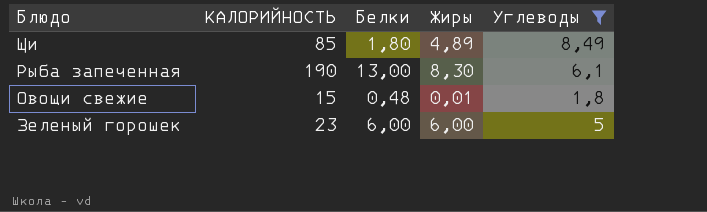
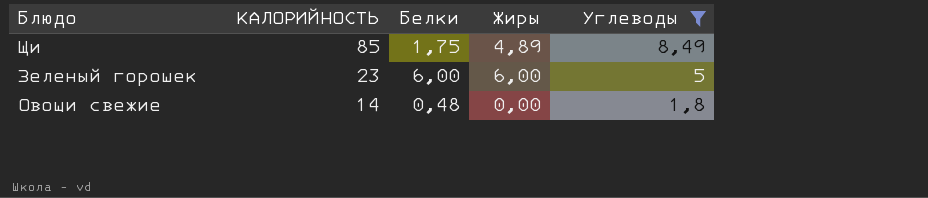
row order: Блюдо descending -> КАЛОРИЙНОСТЬ descending
row Рыба запеченная: 190 | 13,00 | 8,30 | 6,1 -> none
Щи | Белки: 1,80 -> 1,75
Овощи свежие | КАЛОРИЙНОСТЬ: 15 -> 14
Овощи свежие | Жиры: 0,01 -> 0,00

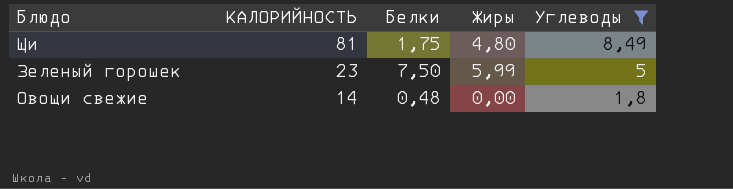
Щи | КАЛОРИЙНОСТЬ: 85 -> 81
Щи | Жиры: 4,89 -> 4,80
Зеленый горошек | Белки: 6,00 -> 7,50
Зеленый горошек | Жиры: 6,00 -> 5,99

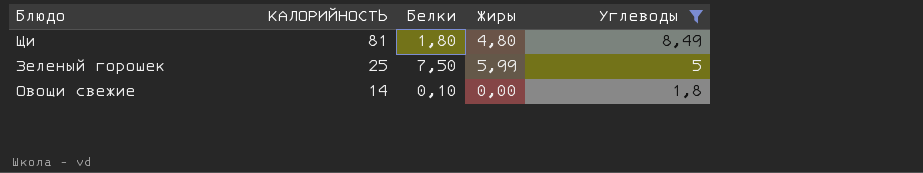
Щи | Белки: 1,75 -> 1,80
Зеленый горошек | КАЛОРИЙНОСТЬ: 23 -> 25
Овощи свежие | Белки: 0,48 -> 0,10

